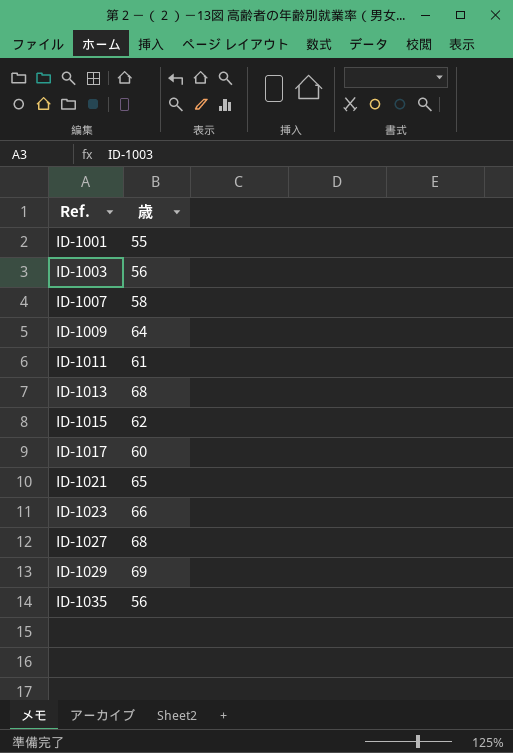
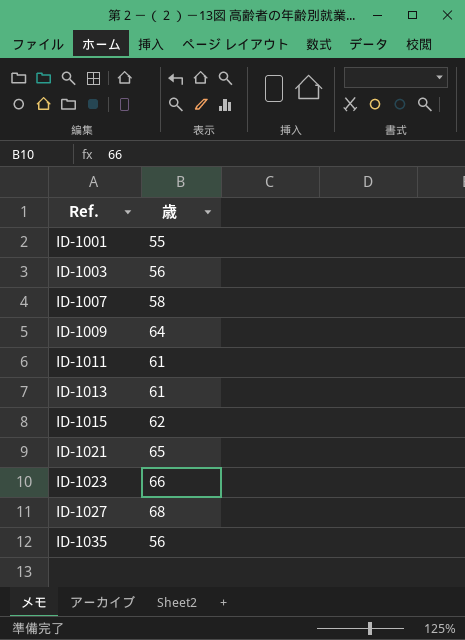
row ID-1017: 60 -> none
row ID-1029: 69 -> none
ID-1013 | 歳: 68 -> 61

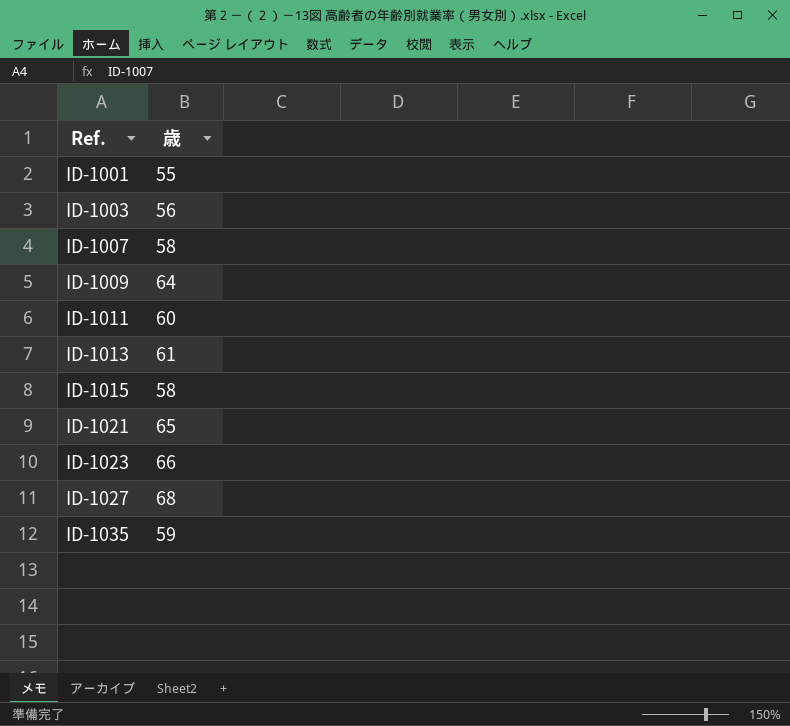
ID-1011 | 歳: 61 -> 60
ID-1015 | 歳: 62 -> 58
ID-1035 | 歳: 56 -> 59

